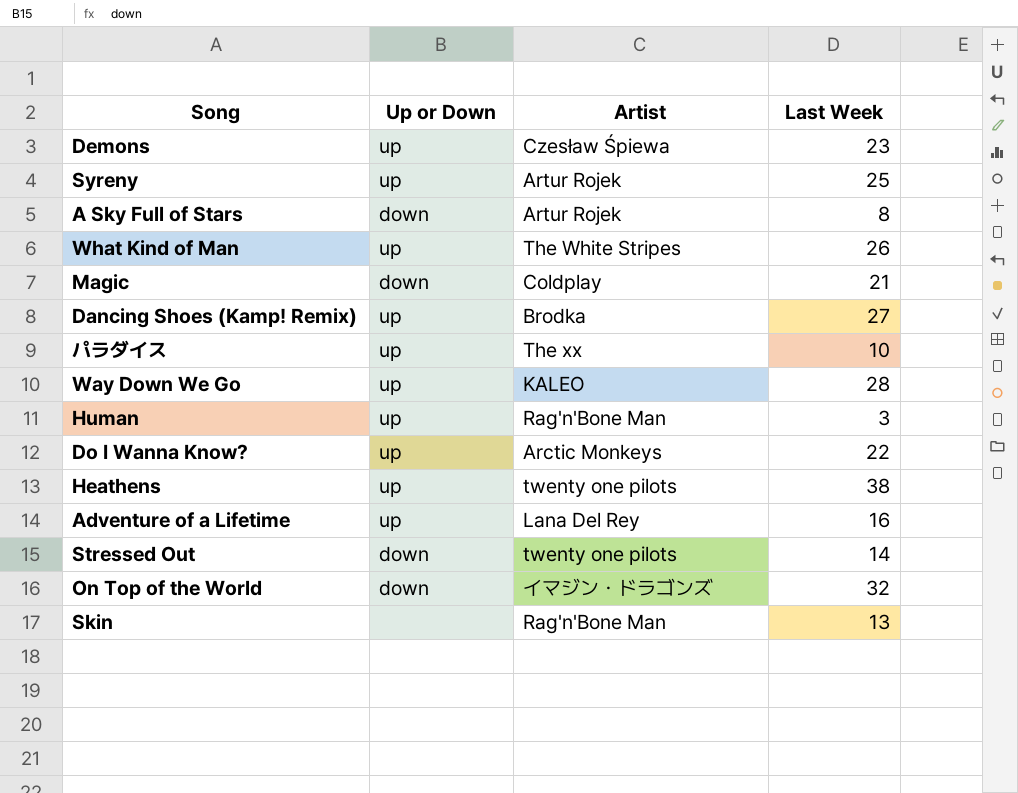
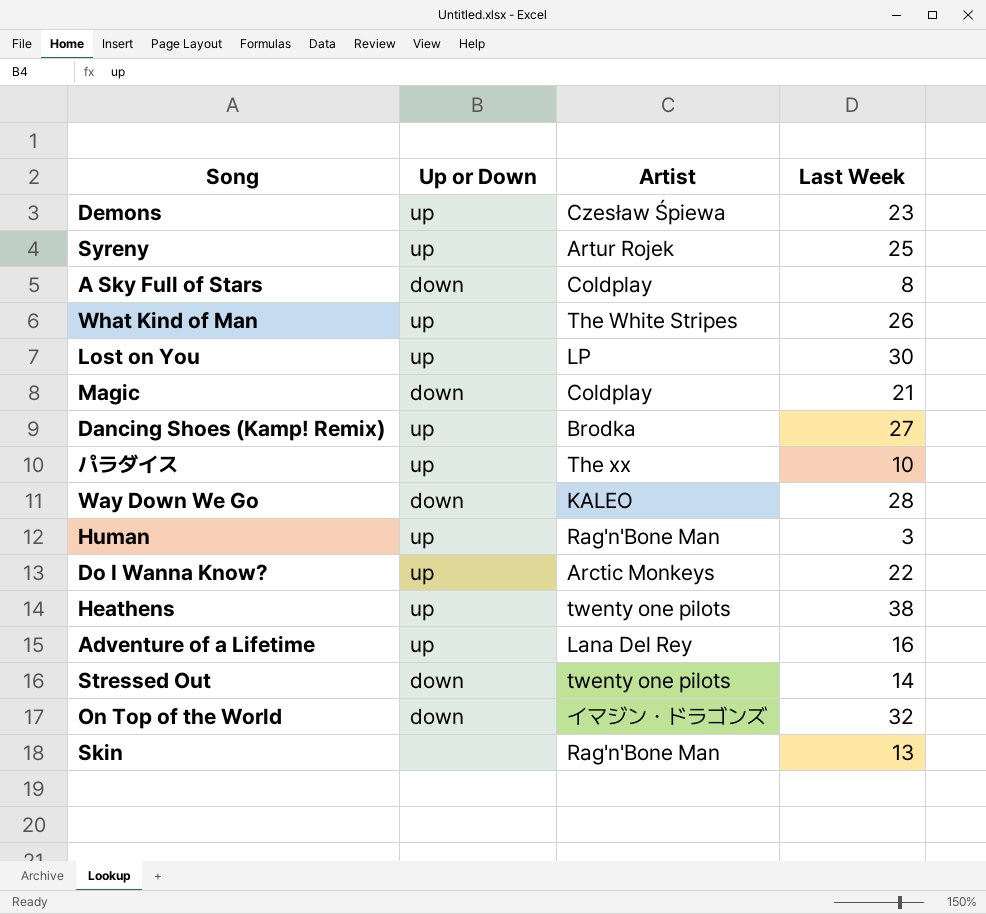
A Sky Full of Stars | Artist: Artur Rojek -> Coldplay
row Lost on You: none -> up | LP | 30
Way Down We Go | Up or Down: up -> down

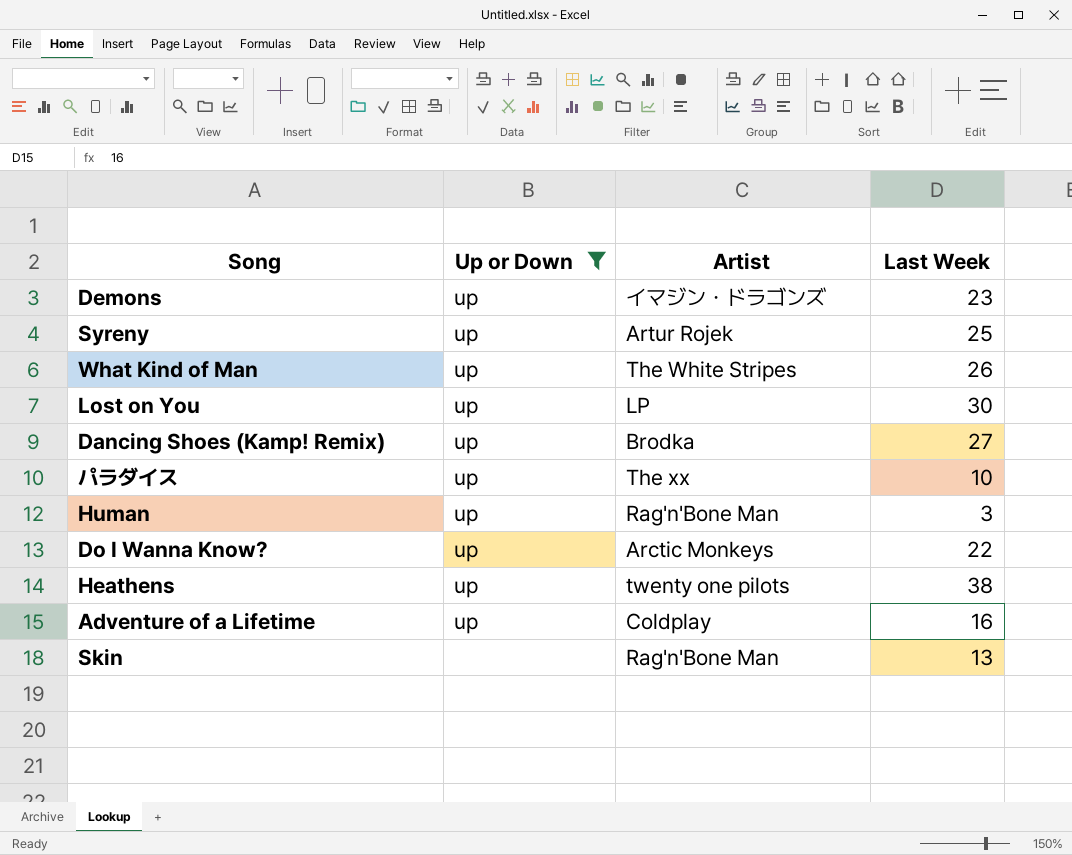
filter: none -> Up or Down != down
Demons | Artist: Czesław Śpiewa -> イマジン・ドラゴンズ
Adventure of a Lifetime | Artist: Lana Del Rey -> Coldplay

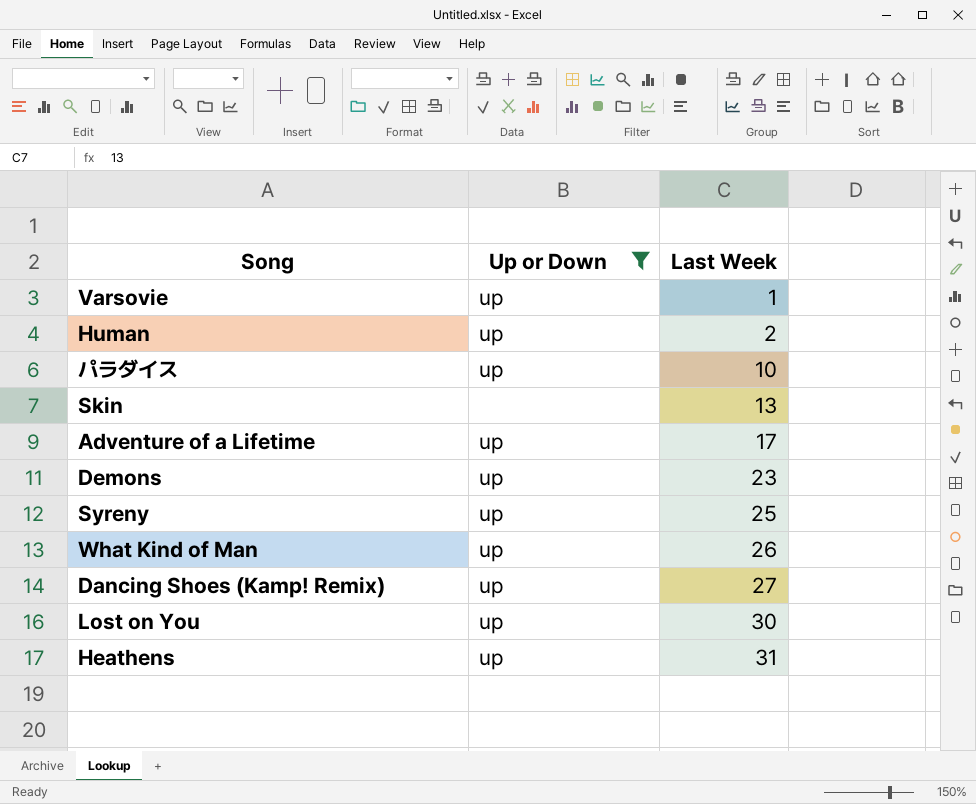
row order: none -> Last Week ascending
column Artist | position: 3 -> none
row Do I Wanna Know?: up | Arctic Monkeys | 22 -> none
row Varsovie: none -> up | 1
Human | Last Week: 3 -> 2
Adventure of a Lifetime | Last Week: 16 -> 17
Heathens | Last Week: 38 -> 31

